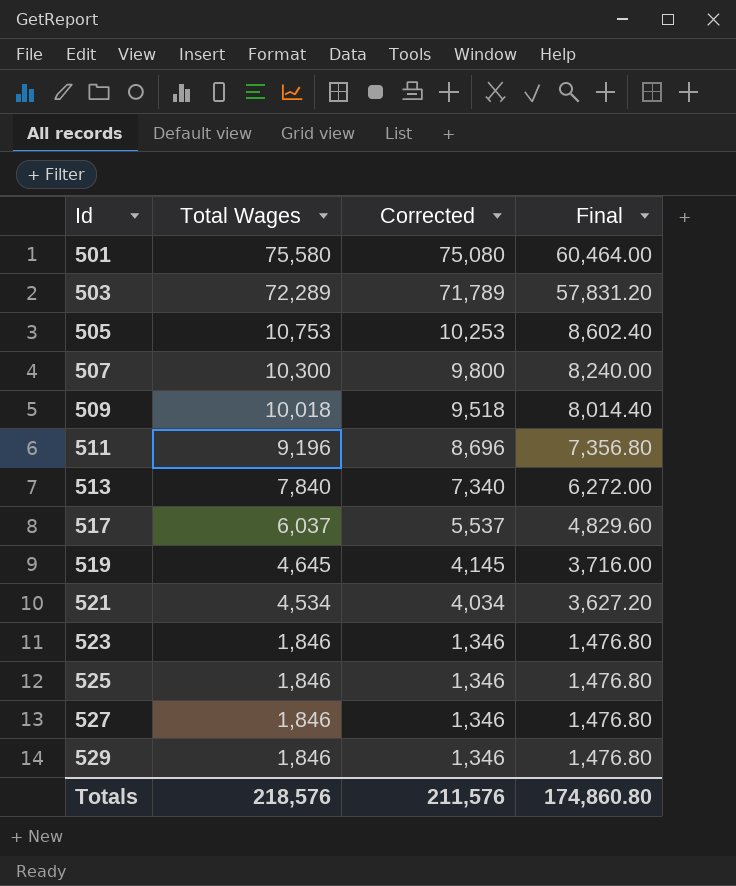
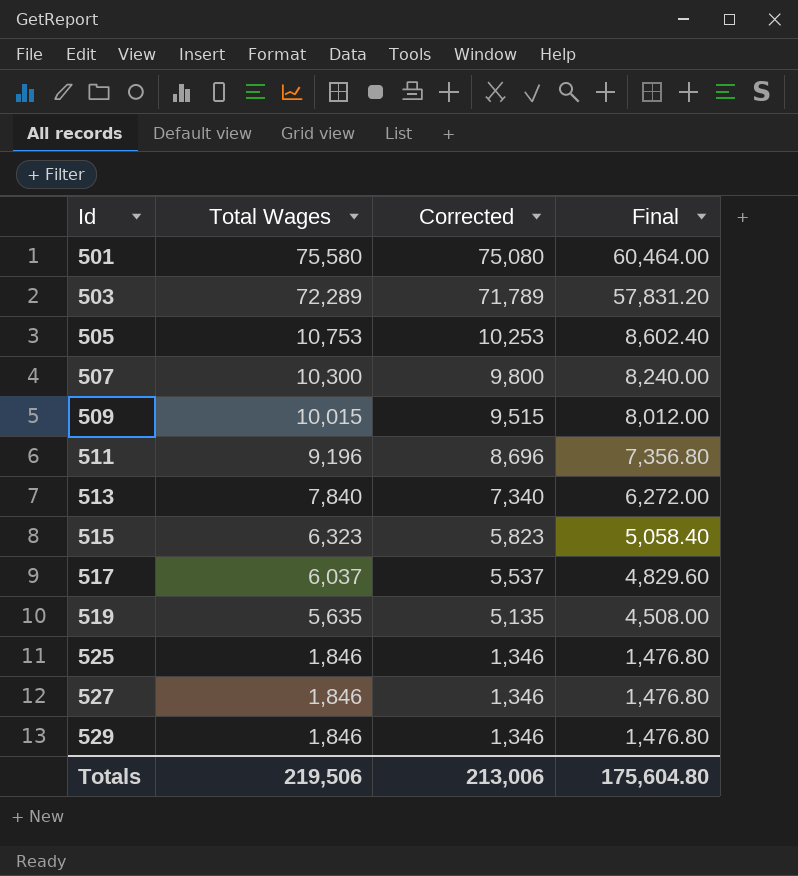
row 521: 4,534 | 4,034 | 3,627.20 -> none
row 523: 1,846 | 1,346 | 1,476.80 -> none
509 | Total Wages: 10,018 -> 10,015
509 | Corrected: 9,518 -> 9,515
509 | Final: 8,014.40 -> 8,012.00
row 515: none -> 6,323 | 5,823 | 5,058.40
519 | Total Wages: 4,645 -> 5,635
519 | Corrected: 4,145 -> 5,135
519 | Final: 3,716.00 -> 4,508.00
Totals | Total Wages: 218,576 -> 219,506
Totals | Corrected: 211,576 -> 213,006
Totals | Final: 174,860.80 -> 175,604.80

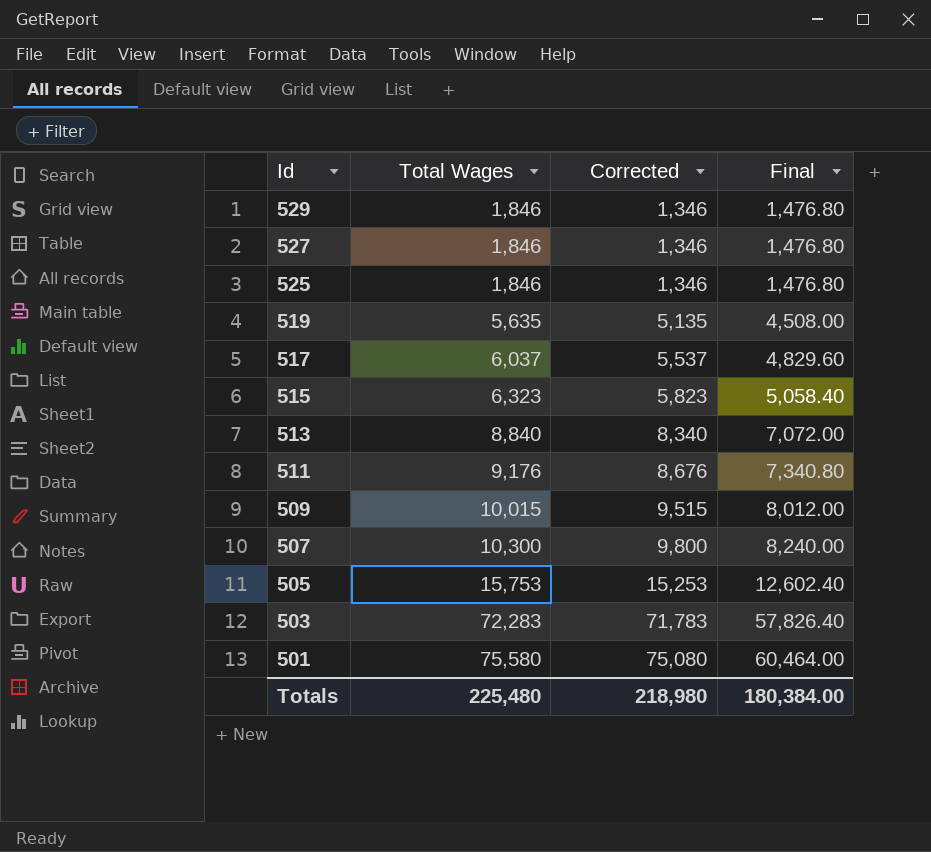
row order: Id ascending -> Id descending
513 | Total Wages: 7,840 -> 8,840
513 | Corrected: 7,340 -> 8,340
513 | Final: 6,272.00 -> 7,072.00
511 | Total Wages: 9,196 -> 9,176
511 | Corrected: 8,696 -> 8,676
511 | Final: 7,356.80 -> 7,340.80
505 | Total Wages: 10,753 -> 15,753
505 | Corrected: 10,253 -> 15,253
505 | Final: 8,602.40 -> 12,602.40
503 | Total Wages: 72,289 -> 72,283
503 | Corrected: 71,789 -> 71,783
503 | Final: 57,831.20 -> 57,826.40
Totals | Total Wages: 219,506 -> 225,480
Totals | Corrected: 213,006 -> 218,980
Totals | Final: 175,604.80 -> 180,384.00

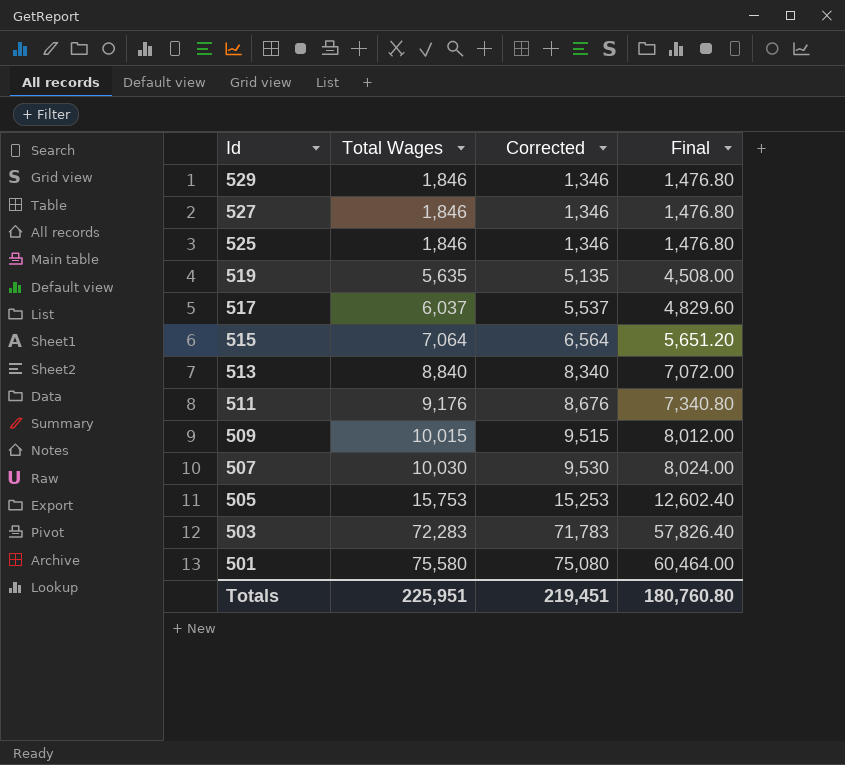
515 | Total Wages: 6,323 -> 7,064
515 | Corrected: 5,823 -> 6,564
515 | Final: 5,058.40 -> 5,651.20
507 | Total Wages: 10,300 -> 10,030
507 | Corrected: 9,800 -> 9,530
507 | Final: 8,240.00 -> 8,024.00
Totals | Total Wages: 225,480 -> 225,951
Totals | Corrected: 218,980 -> 219,451
Totals | Final: 180,384.00 -> 180,760.80

